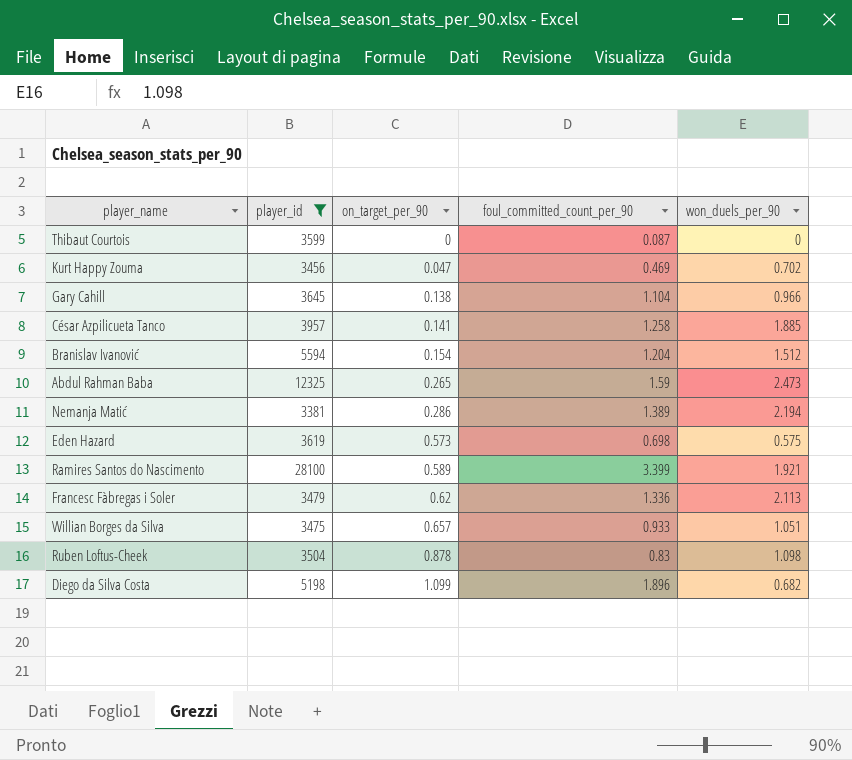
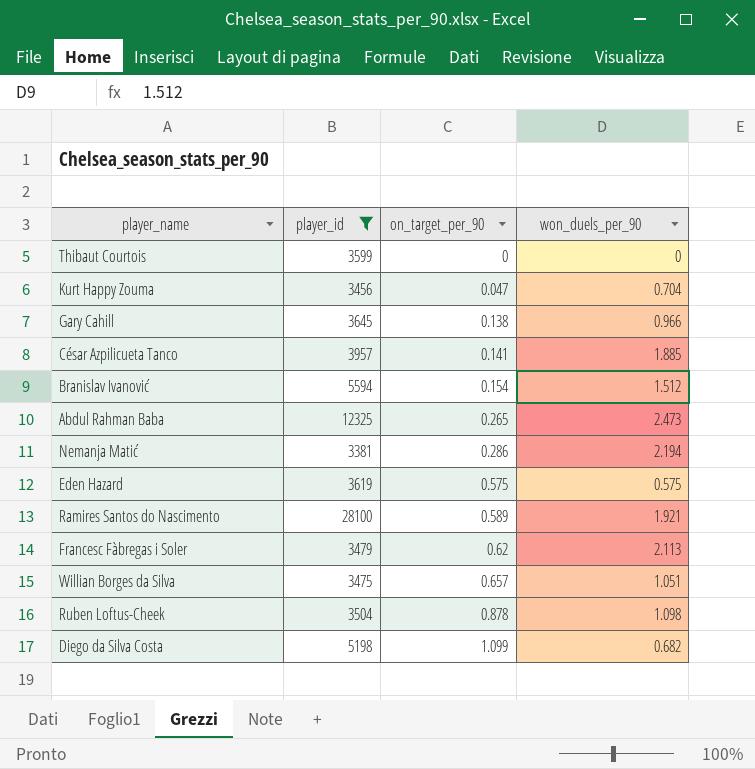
column foul_committed_count_per_90 | position: 4 -> none
Kurt Happy Zouma | won_duels_per_90: 0.702 -> 0.704
Eden Hazard | on_target_per_90: 0.573 -> 0.575

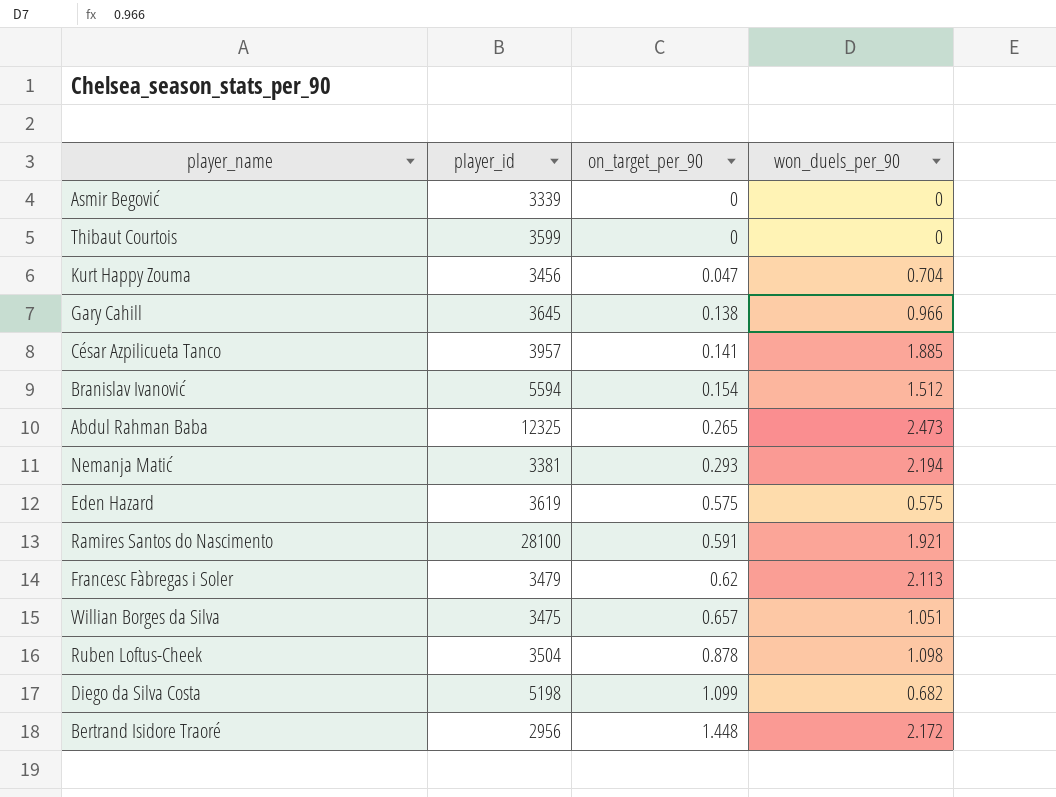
filter: player_id >= 3381 -> none
Nemanja Matić | on_target_per_90: 0.286 -> 0.293
Ramires Santos do Nascimento | on_target_per_90: 0.589 -> 0.591

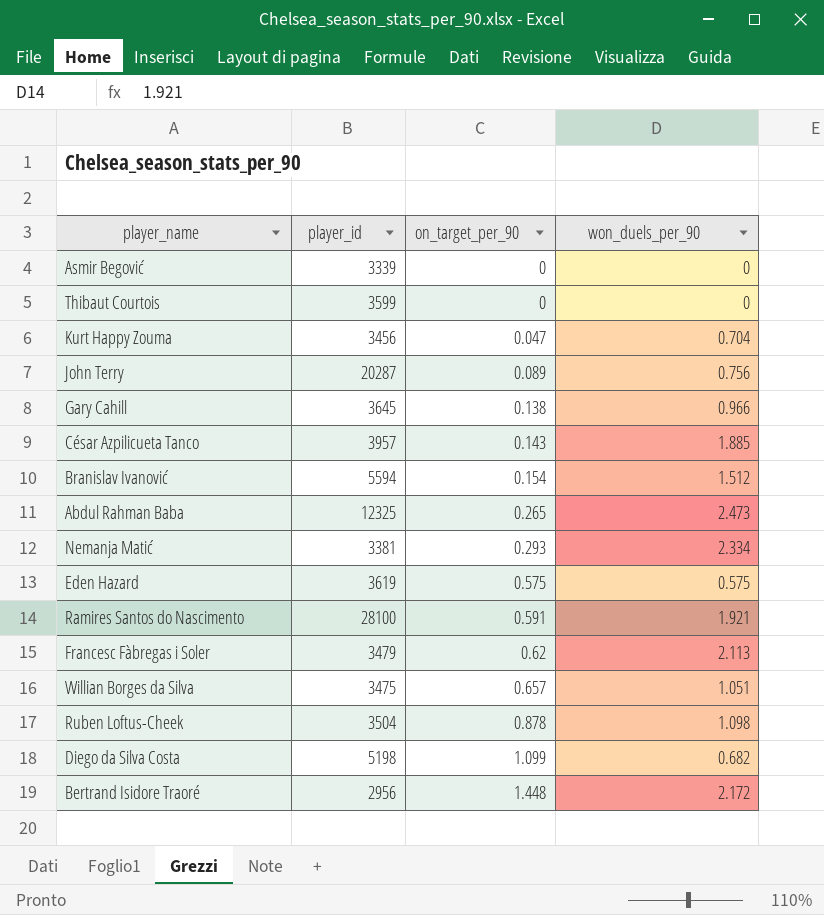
row John Terry: none -> 20287 | 0.089 | 0.756
César Azpilicueta Tanco | on_target_per_90: 0.141 -> 0.143
Nemanja Matić | won_duels_per_90: 2.194 -> 2.334

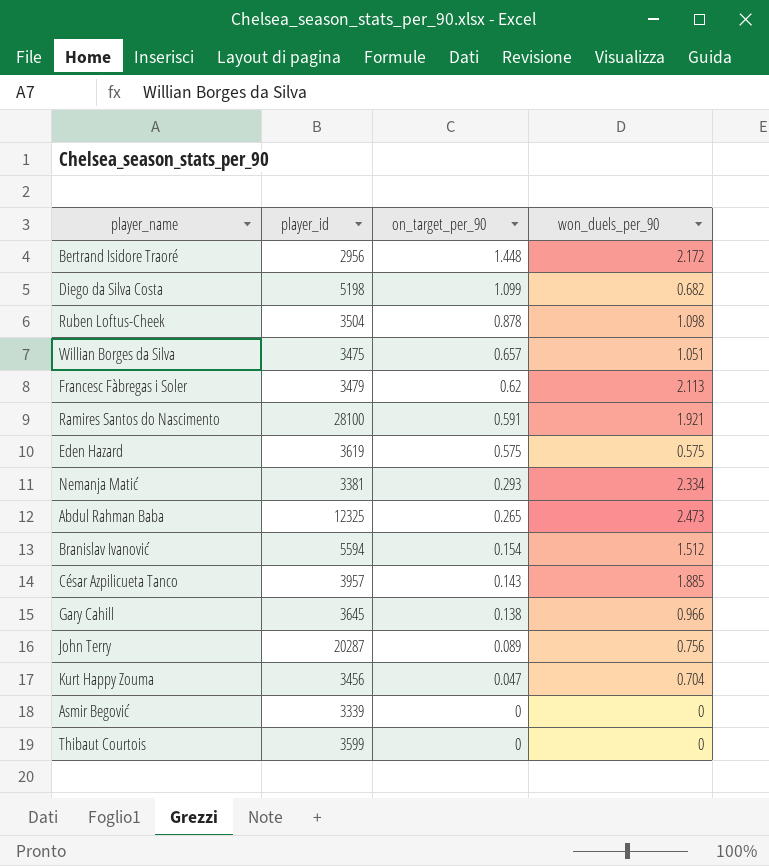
row order: on_target_per_90 ascending -> on_target_per_90 descending

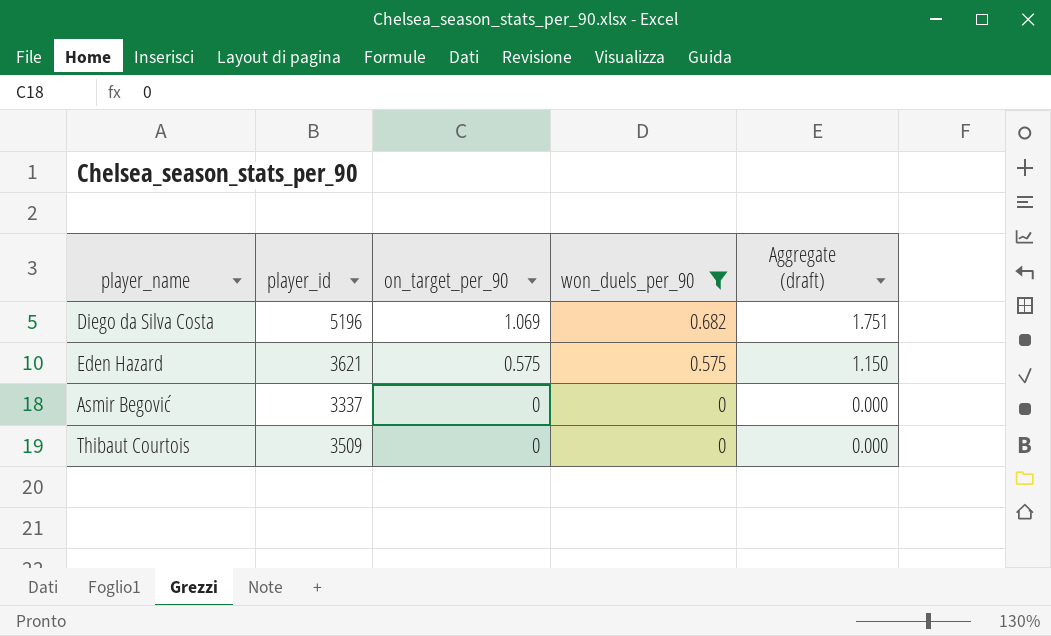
filter: none -> won_duels_per_90 <= 0.682
column Aggregate (draft) | formula: none -> [on_target_per_90] + [won_duels_per_90]
Diego da Silva Costa | player_id: 5198 -> 5196
Diego da Silva Costa | on_target_per_90: 1.099 -> 1.069
Eden Hazard | player_id: 3619 -> 3621
Asmir Begović | player_id: 3339 -> 3337
Thibaut Courtois | player_id: 3599 -> 3509

